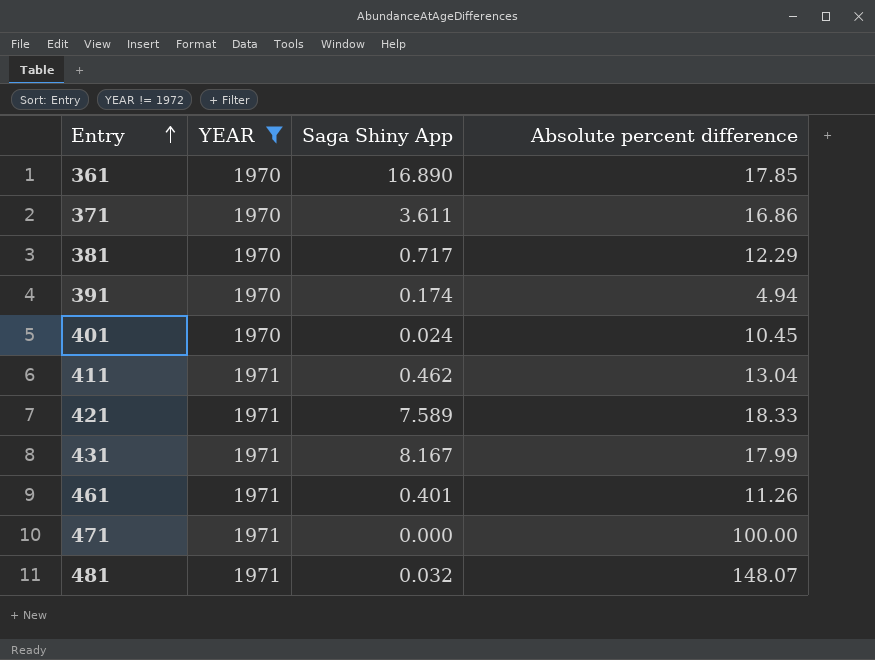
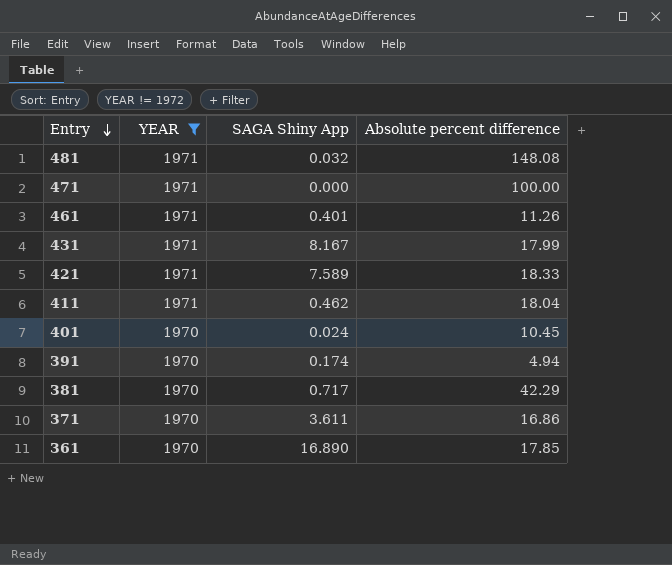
row order: Entry ascending -> Entry descending
column name: Saga Shiny App -> SAGA Shiny App
481 | Absolute percent difference: 148.07 -> 148.08
411 | Absolute percent difference: 13.04 -> 18.04
381 | Absolute percent difference: 12.29 -> 42.29

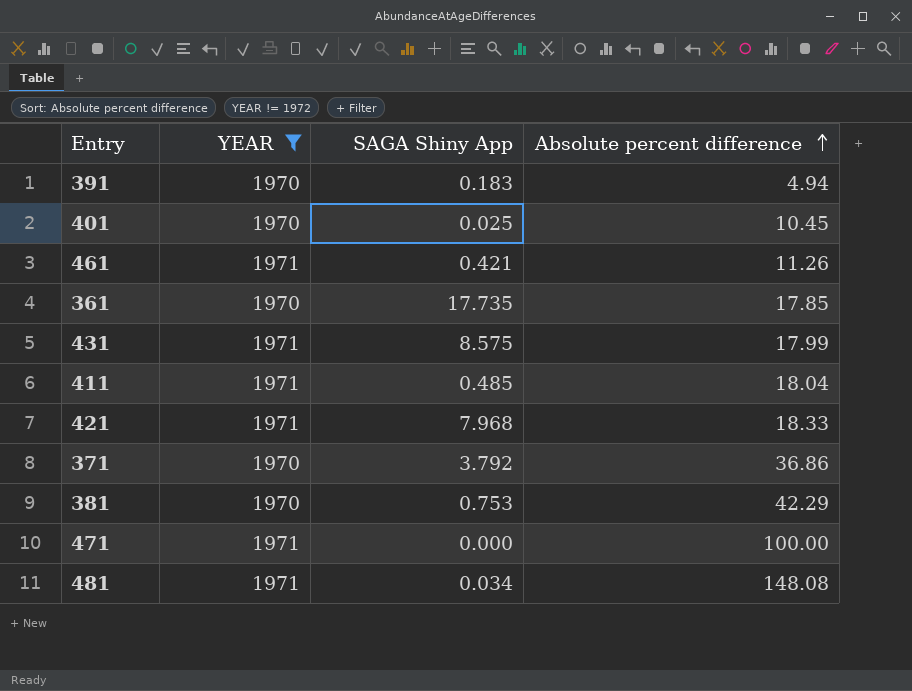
row order: Entry descending -> Absolute percent difference ascending
391 | SAGA Shiny App: 0.174 -> 0.183
401 | SAGA Shiny App: 0.024 -> 0.025
461 | SAGA Shiny App: 0.401 -> 0.421
361 | SAGA Shiny App: 16.890 -> 17.735
431 | SAGA Shiny App: 8.167 -> 8.575
411 | SAGA Shiny App: 0.462 -> 0.485
421 | SAGA Shiny App: 7.589 -> 7.968
371 | SAGA Shiny App: 3.611 -> 3.792
371 | Absolute percent difference: 16.86 -> 36.86
381 | SAGA Shiny App: 0.717 -> 0.753
481 | SAGA Shiny App: 0.032 -> 0.034

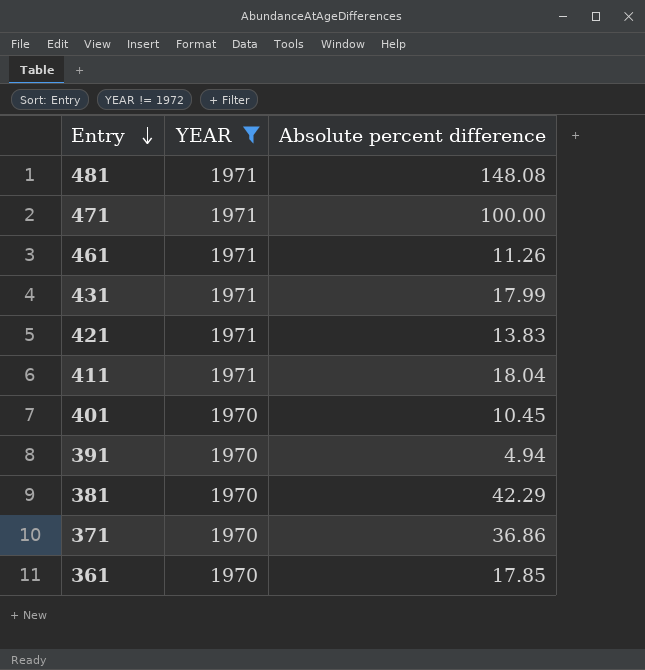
row order: Absolute percent difference ascending -> Entry descending
column SAGA Shiny App | position: 3 -> none
421 | Absolute percent difference: 18.33 -> 13.83

